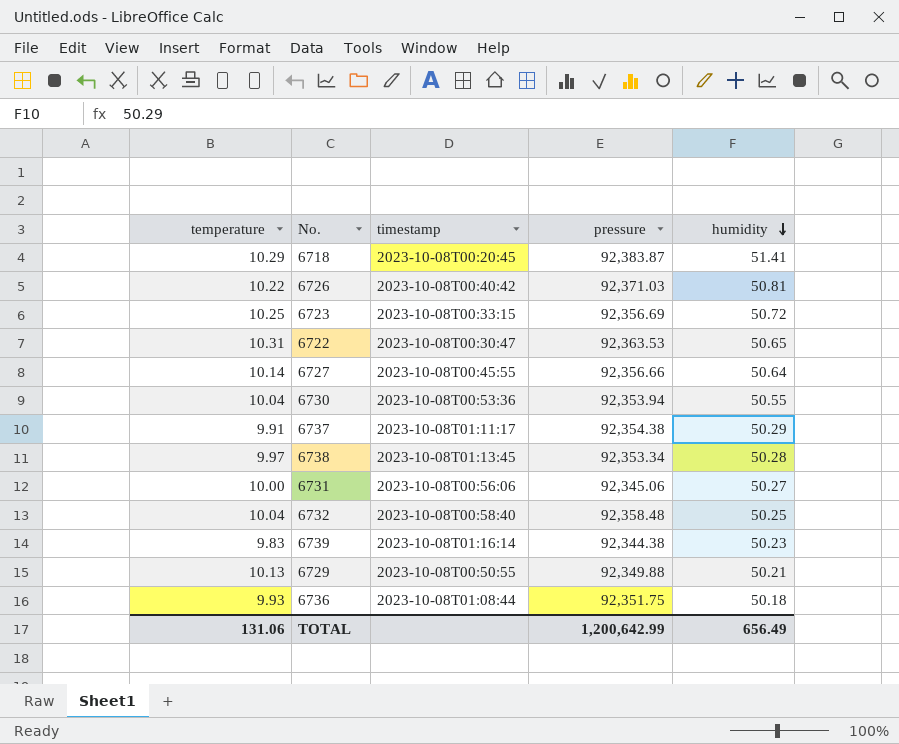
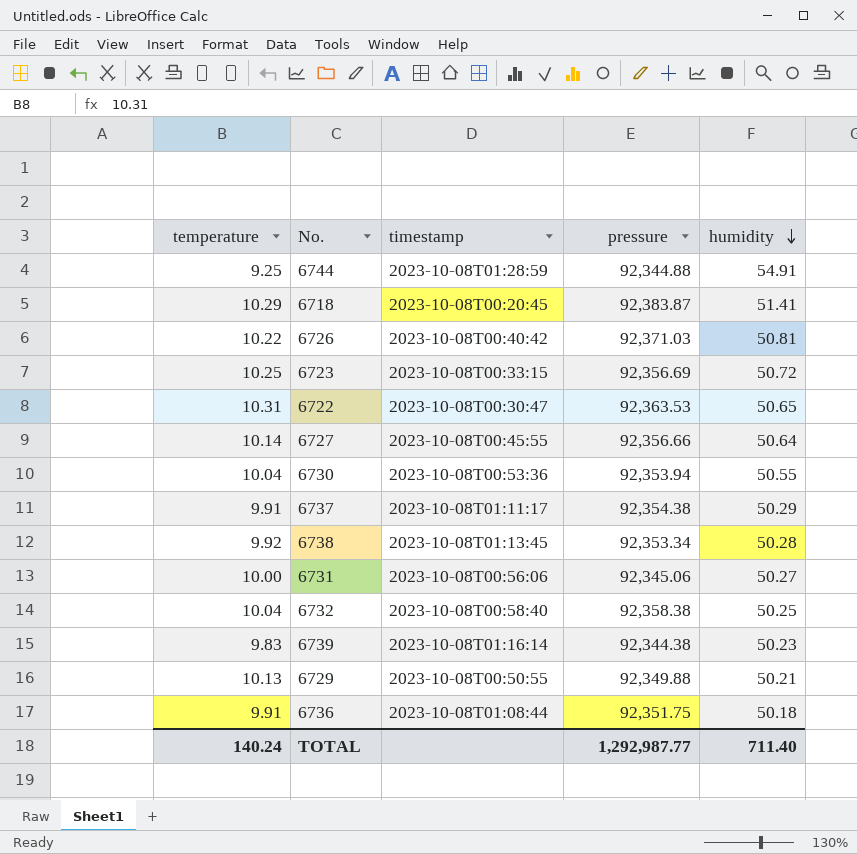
row 6744: none -> 9.25 | 2023-10-08T01:28:59 | 92,344.88 | 54.91
6738 | temperature: 9.97 -> 9.92
6732 | pressure: 92,358.48 -> 92,358.38
6736 | temperature: 9.93 -> 9.91
TOTAL | temperature: 131.06 -> 140.24
TOTAL | pressure: 1,200,642.99 -> 1,292,987.77
TOTAL | humidity: 656.49 -> 711.40

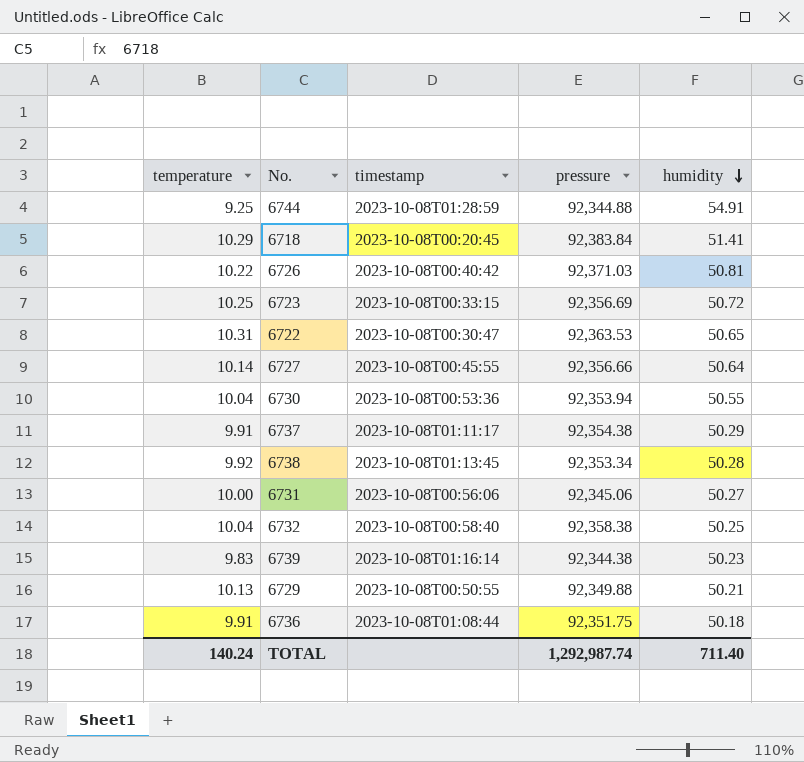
6718 | pressure: 92,383.87 -> 92,383.84
TOTAL | pressure: 1,292,987.77 -> 1,292,987.74

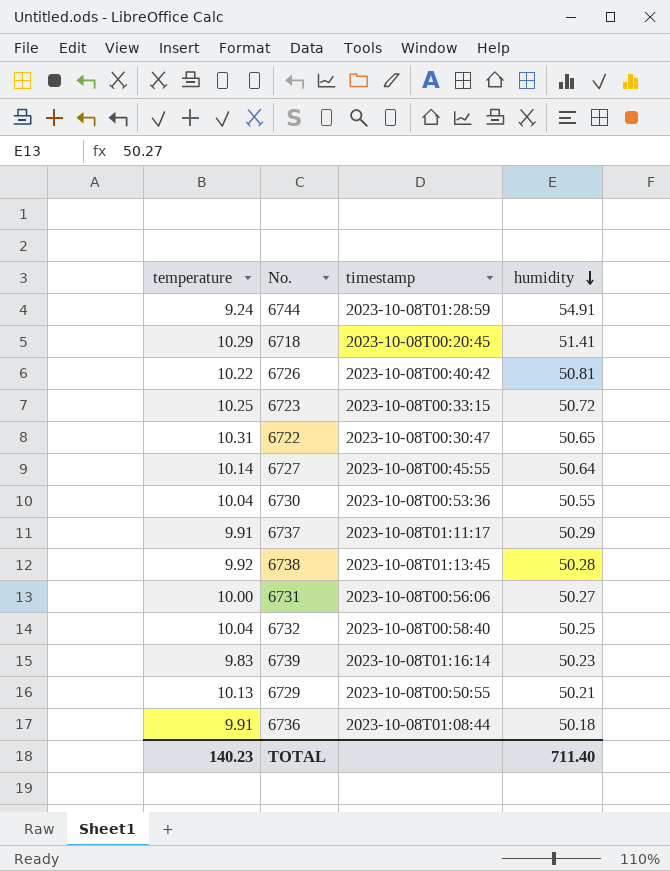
column pressure | position: 4 -> none
6744 | temperature: 9.25 -> 9.24
TOTAL | temperature: 140.24 -> 140.23

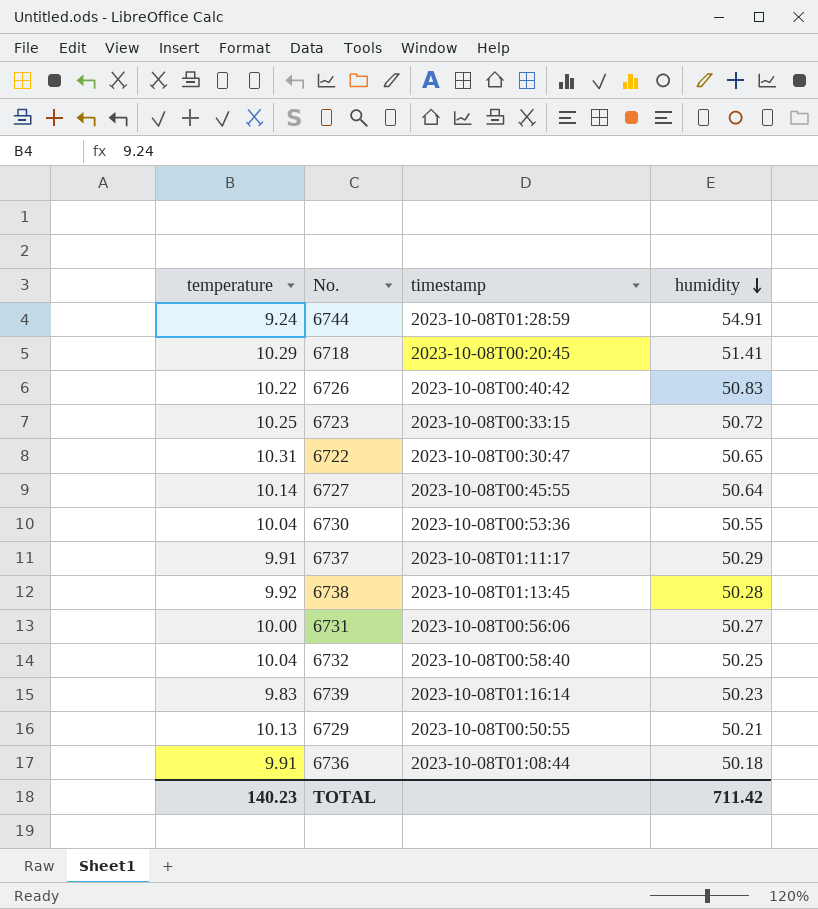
6726 | humidity: 50.81 -> 50.83
TOTAL | humidity: 711.40 -> 711.42

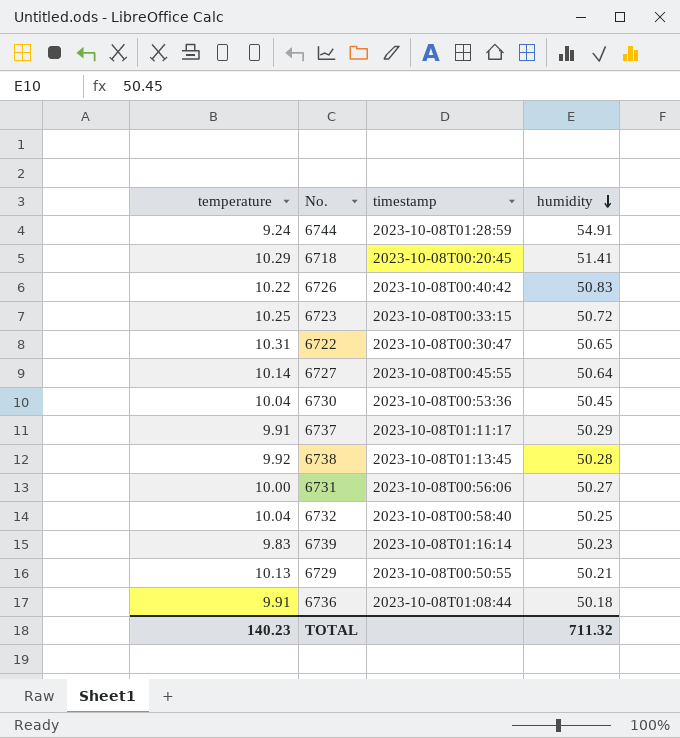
6730 | humidity: 50.55 -> 50.45
TOTAL | humidity: 711.42 -> 711.32

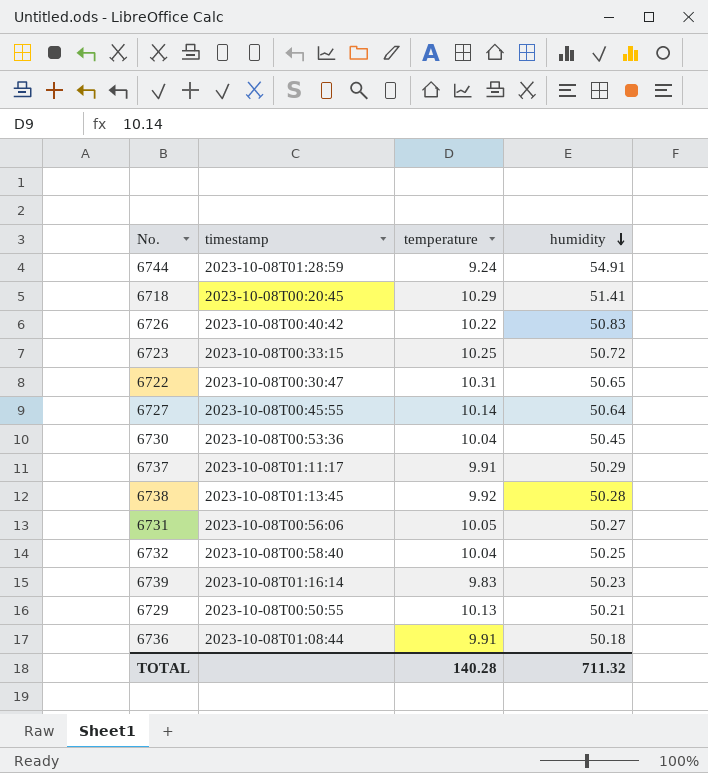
column temperature | position: 1 -> 3
6731 | temperature: 10.00 -> 10.05
TOTAL | temperature: 140.23 -> 140.28

